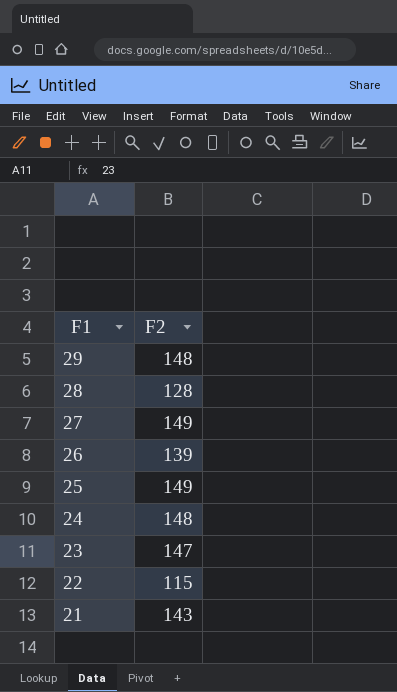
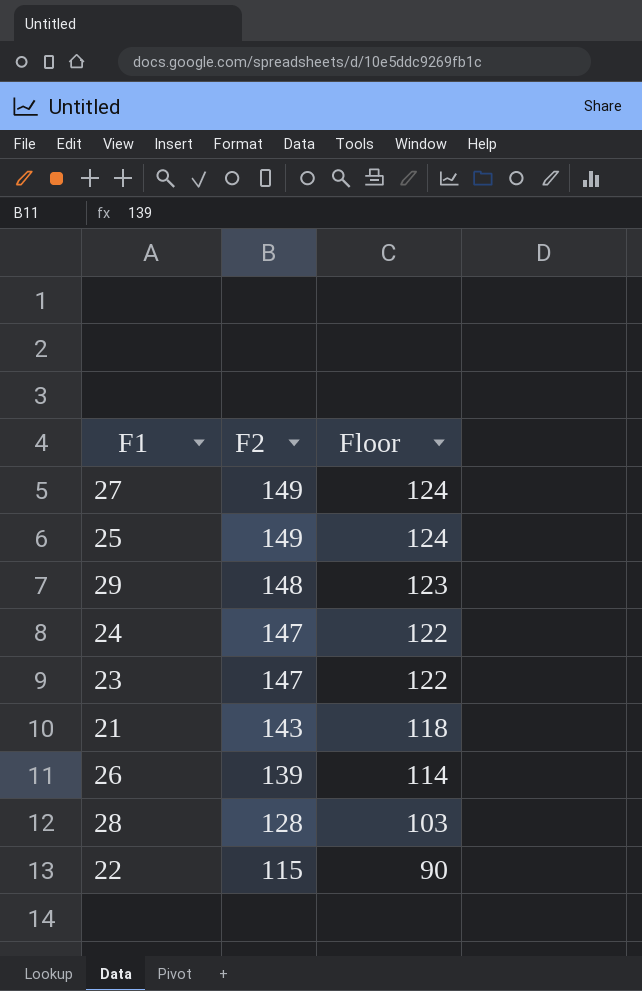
row order: F1 descending -> F2 descending
column Floor | formula: none -> [F2] - 25
24 | F2: 148 -> 147

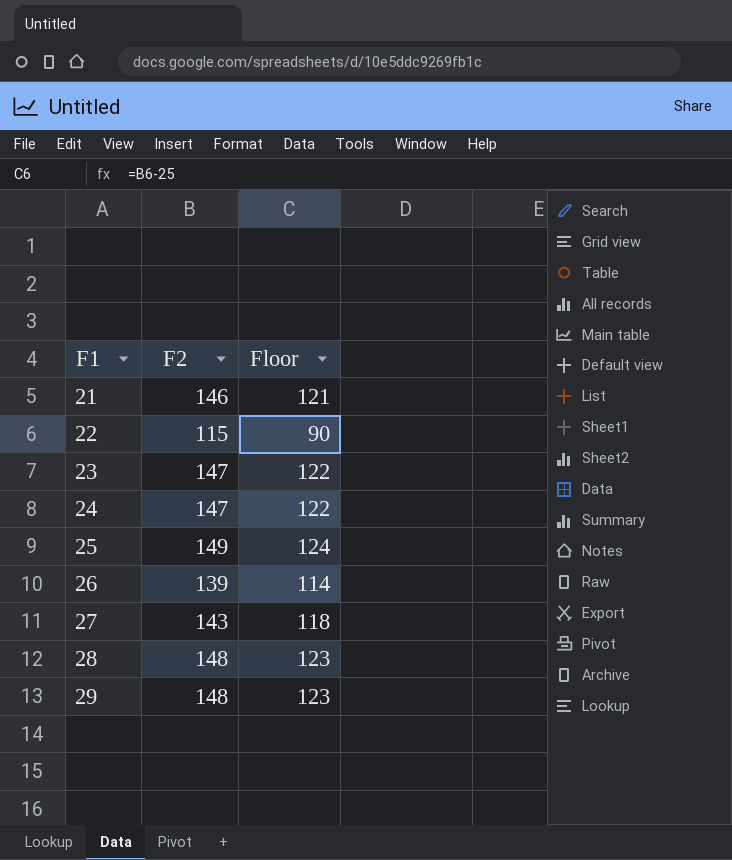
row order: F2 descending -> F1 ascending
21 | F2: 143 -> 146
21 | Floor: 118 -> 121
27 | F2: 149 -> 143
27 | Floor: 124 -> 118
28 | F2: 128 -> 148
28 | Floor: 103 -> 123

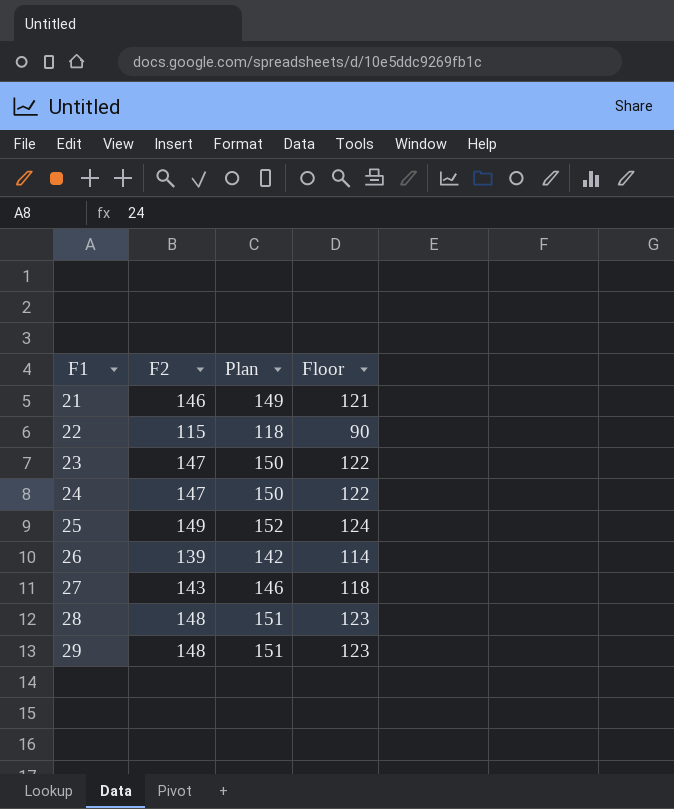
column Plan | formula: none -> [F2] + 3

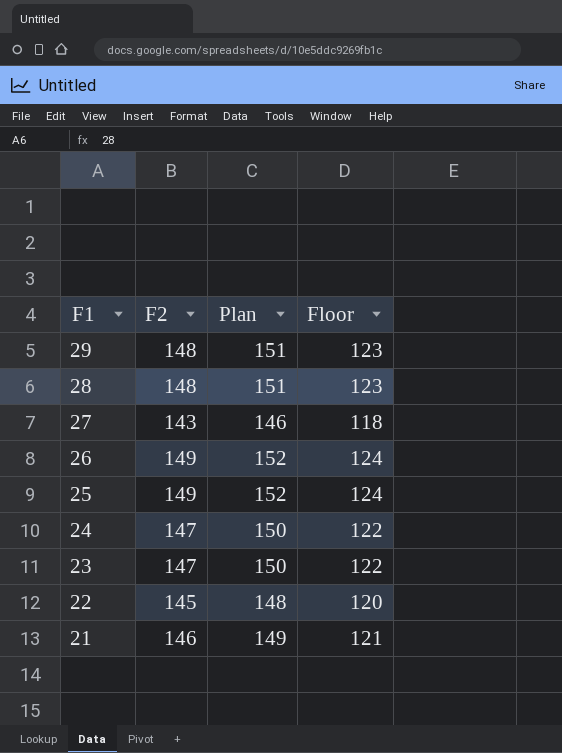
row order: F1 ascending -> F1 descending
26 | F2: 139 -> 149
26 | Plan: 142 -> 152
26 | Floor: 114 -> 124
22 | F2: 115 -> 145
22 | Plan: 118 -> 148
22 | Floor: 90 -> 120

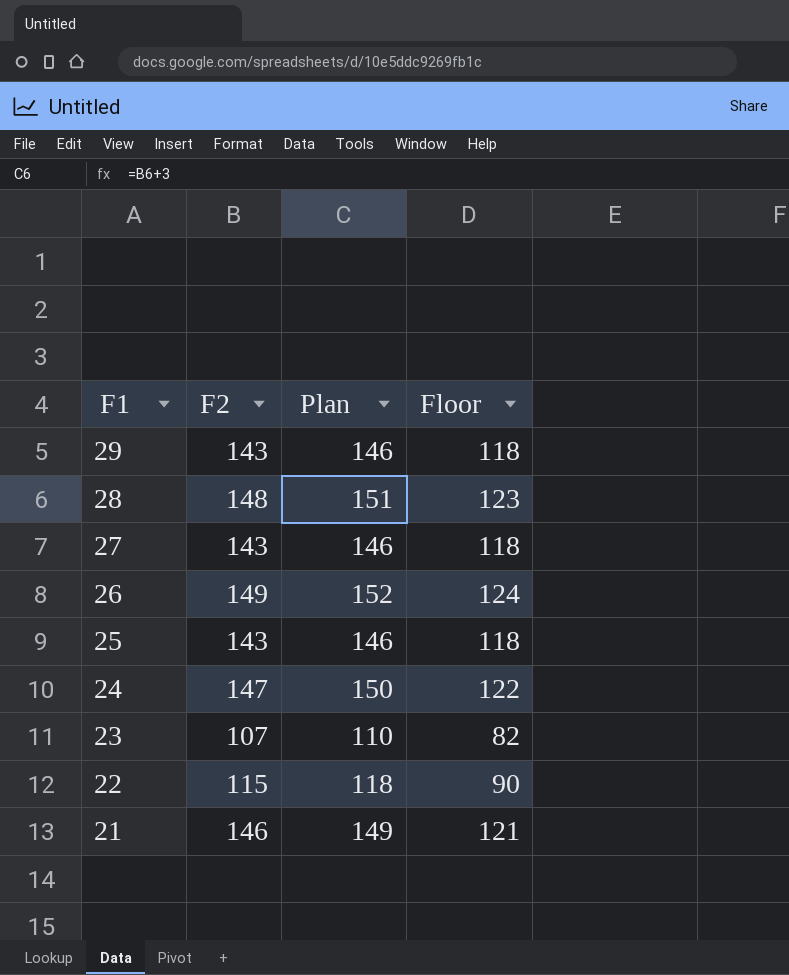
29 | F2: 148 -> 143
29 | Plan: 151 -> 146
29 | Floor: 123 -> 118
25 | F2: 149 -> 143
25 | Plan: 152 -> 146
25 | Floor: 124 -> 118
23 | F2: 147 -> 107
23 | Plan: 150 -> 110
23 | Floor: 122 -> 82
22 | F2: 145 -> 115
22 | Plan: 148 -> 118
22 | Floor: 120 -> 90

